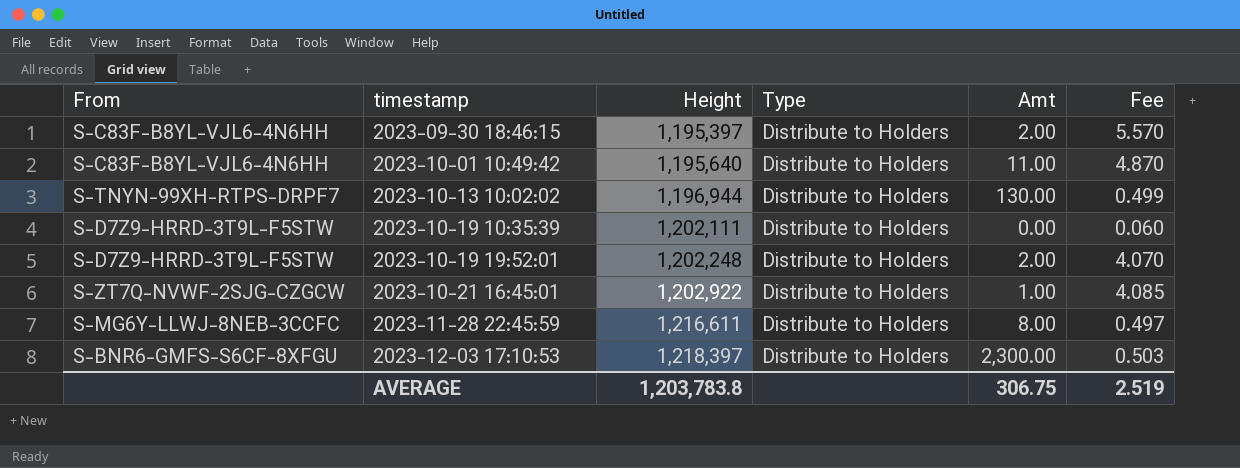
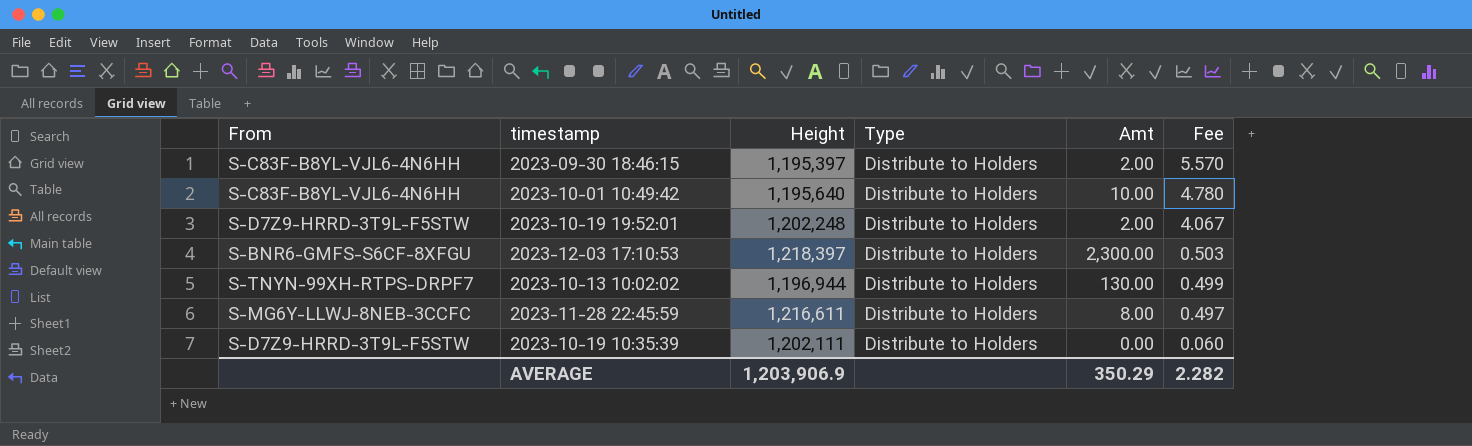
row order: timestamp ascending -> Fee descending
row 2023-10-21 16:45:01: S-ZT7Q-NVWF-2SJG-CZGCW | 1,202,922 | Distribute to Holders | 1.00 | 4.085 -> none
2023-10-01 10:49:42 | Amt: 11.00 -> 10.00
2023-10-01 10:49:42 | Fee: 4.870 -> 4.780
2023-10-19 19:52:01 | Fee: 4.070 -> 4.067
AVERAGE | Height: 1,203,783.8 -> 1,203,906.9
AVERAGE | Amt: 306.75 -> 350.29
AVERAGE | Fee: 2.519 -> 2.282

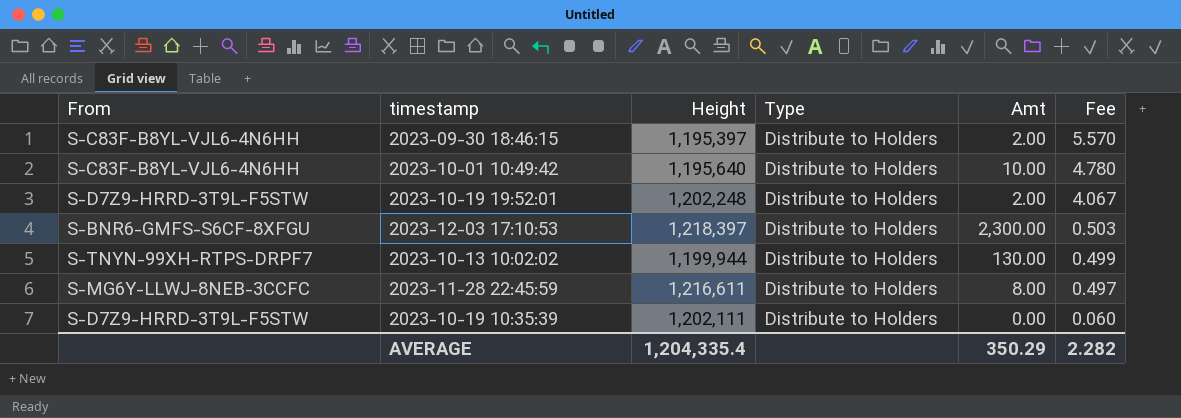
2023-10-13 10:02:02 | Height: 1,196,944 -> 1,199,944
AVERAGE | Height: 1,203,906.9 -> 1,204,335.4

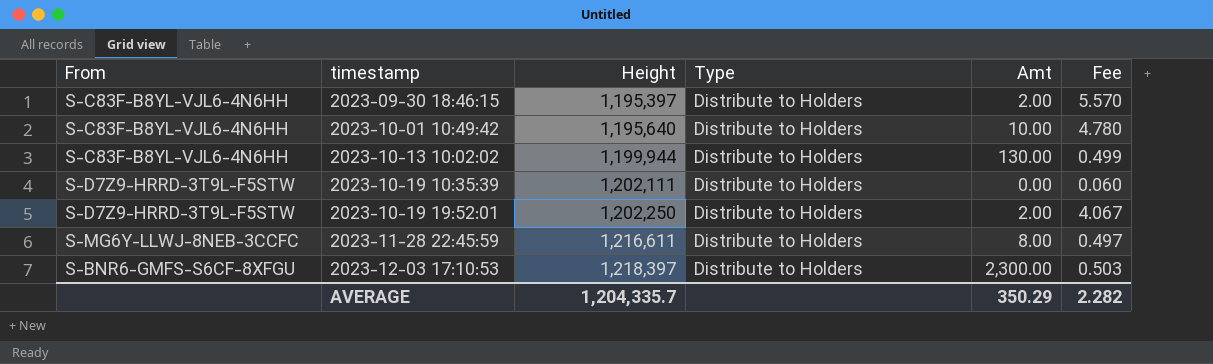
row order: Fee descending -> timestamp ascending
2023-10-13 10:02:02 | From: S-TNYN-99XH-RTPS-DRPF7 -> S-C83F-B8YL-VJL6-4N6HH
2023-10-19 19:52:01 | Height: 1,202,248 -> 1,202,250
AVERAGE | Height: 1,204,335.4 -> 1,204,335.7

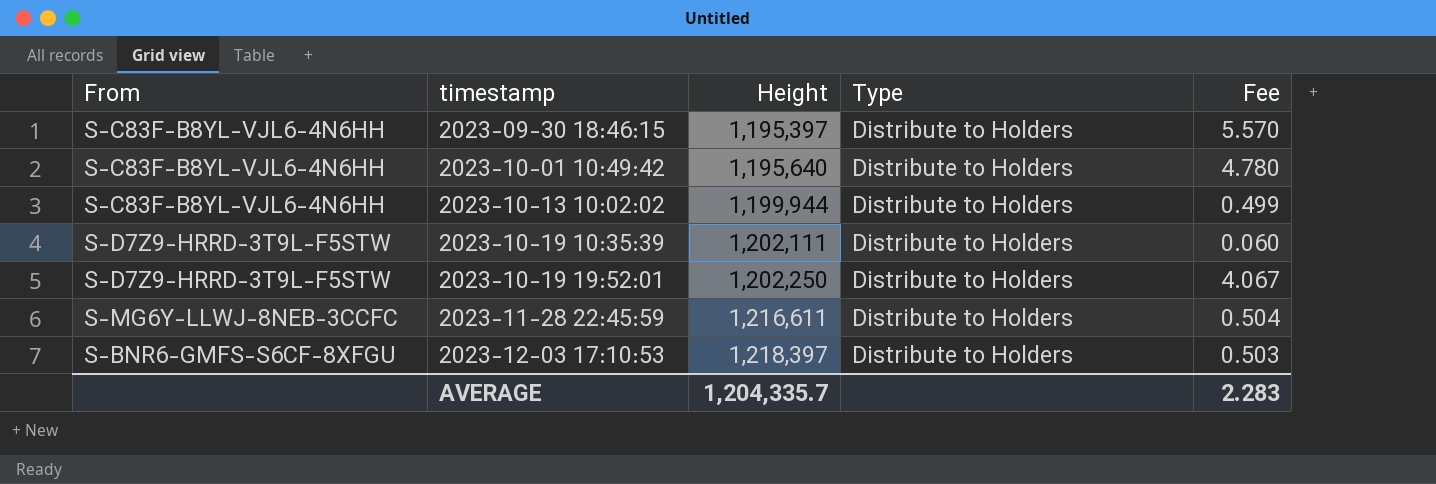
column Amt | position: 5 -> none
2023-11-28 22:45:59 | Fee: 0.497 -> 0.504
AVERAGE | Fee: 2.282 -> 2.283

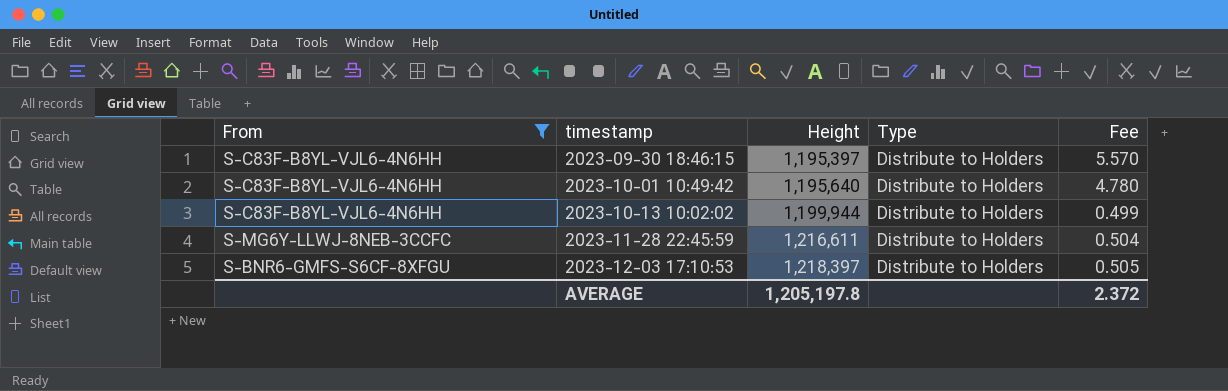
filter: none -> From != S-D7Z9-HRRD-3T9L-F5STW
2023-12-03 17:10:53 | Fee: 0.503 -> 0.505
AVERAGE | Height: 1,204,335.7 -> 1,205,197.8
AVERAGE | Fee: 2.283 -> 2.372

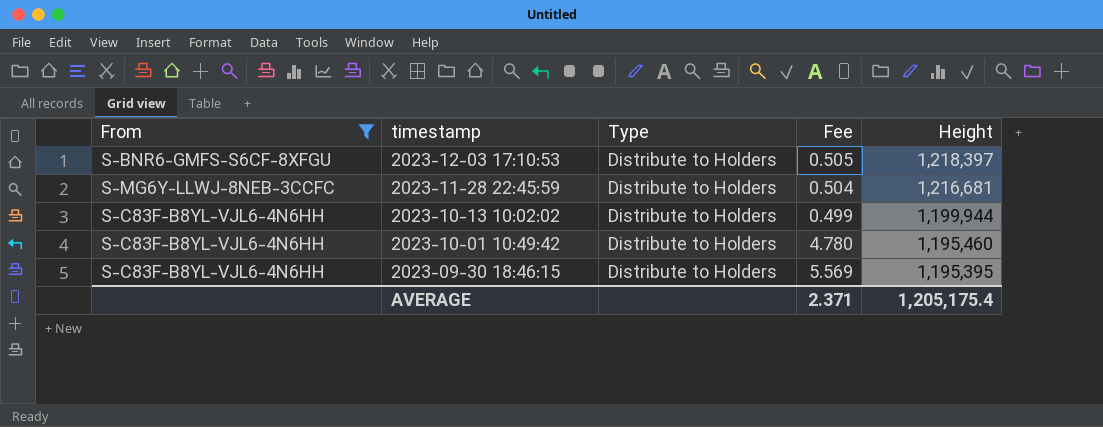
row order: timestamp ascending -> timestamp descending
column Height | position: 3 -> 5
2023-11-28 22:45:59 | Height: 1,216,611 -> 1,216,681
2023-10-01 10:49:42 | Height: 1,195,640 -> 1,195,460
2023-09-30 18:46:15 | Fee: 5.570 -> 5.569
2023-09-30 18:46:15 | Height: 1,195,397 -> 1,195,395
AVERAGE | Fee: 2.372 -> 2.371
AVERAGE | Height: 1,205,197.8 -> 1,205,175.4

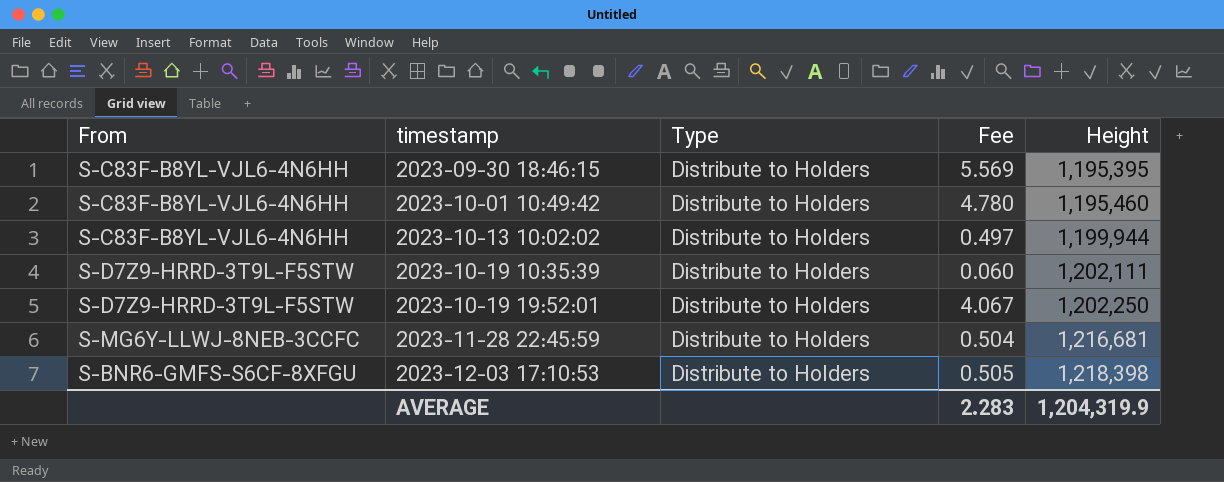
filter: From != S-D7Z9-HRRD-3T9L-F5STW -> none
row order: timestamp descending -> timestamp ascending
2023-10-13 10:02:02 | Fee: 0.499 -> 0.497
2023-12-03 17:10:53 | Height: 1,218,397 -> 1,218,398
AVERAGE | Fee: 2.371 -> 2.283
AVERAGE | Height: 1,205,175.4 -> 1,204,319.9

